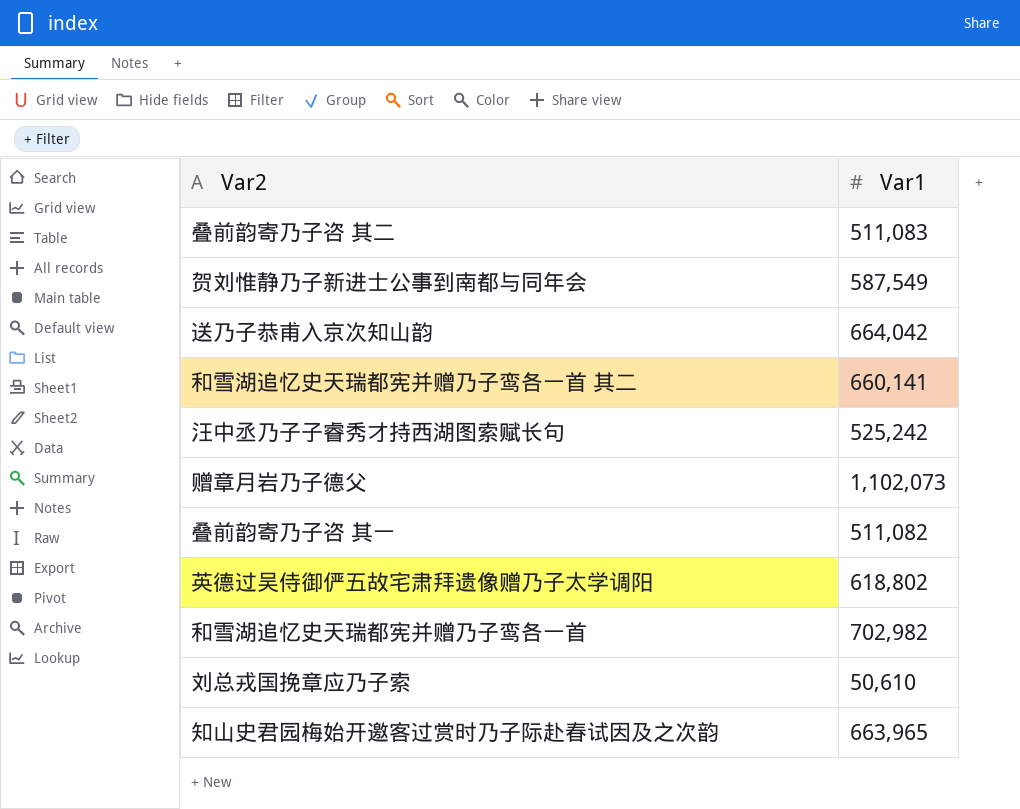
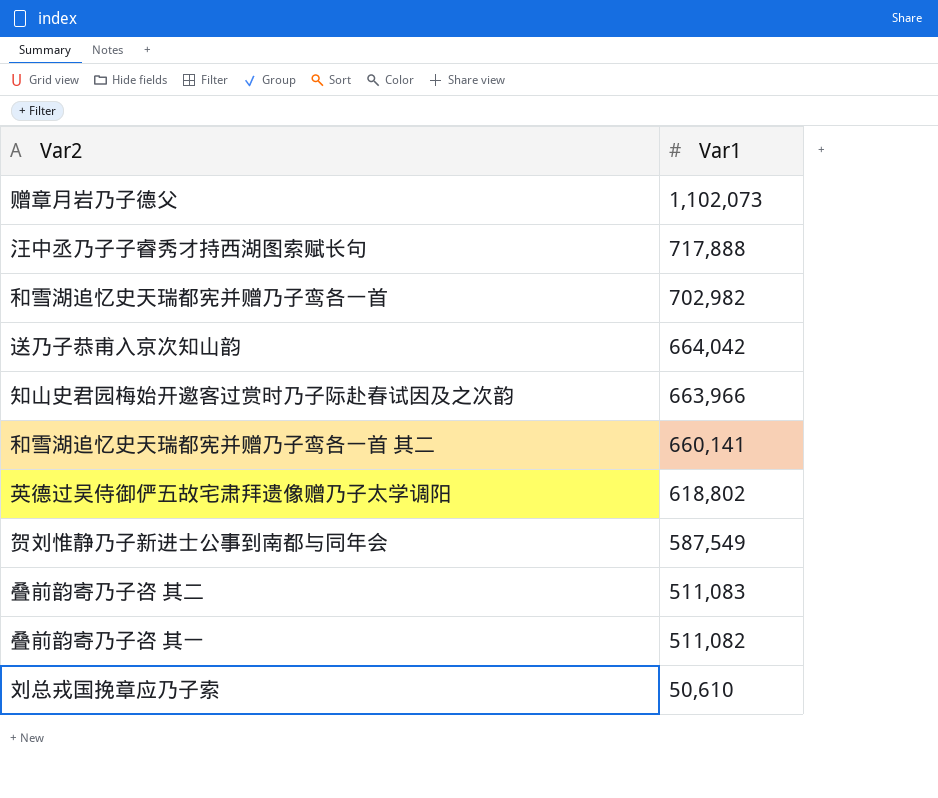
row order: none -> Var1 descending
汪中丞乃子子睿秀才持西湖图索赋长句 | Var1: 525,242 -> 717,888
知山史君园梅始开邀客过赏时乃子际赴春试因及之次韵 | Var1: 663,965 -> 663,966

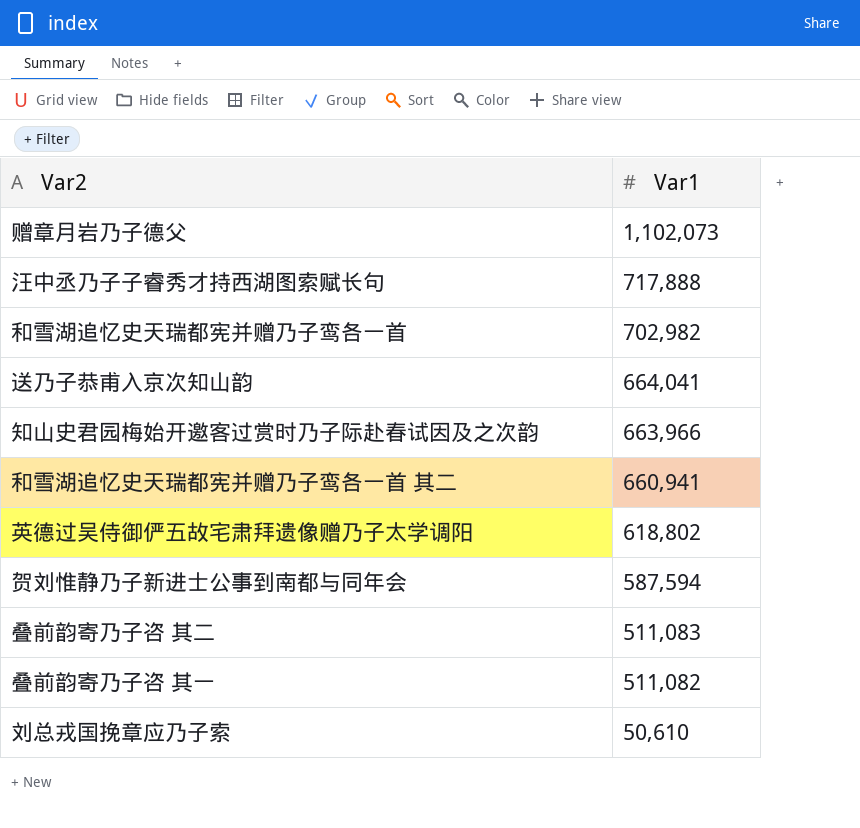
送乃子恭甫入京次知山韵 | Var1: 664,042 -> 664,041
和雪湖追忆史天瑞都宪并赠乃子鸾各一首 其二 | Var1: 660,141 -> 660,941
贺刘惟静乃子新进士公事到南都与同年会 | Var1: 587,549 -> 587,594

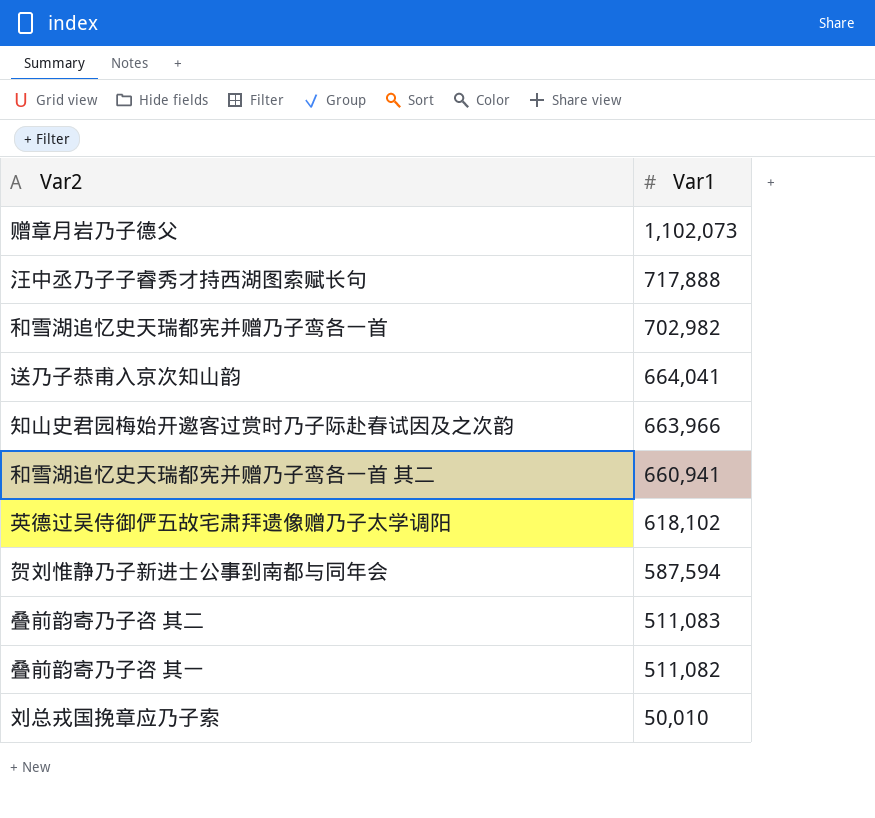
英德过吴侍御俨五故宅肃拜遗像赠乃子太学调阳 | Var1: 618,802 -> 618,102
刘总戎国挽章应乃子索 | Var1: 50,610 -> 50,010

